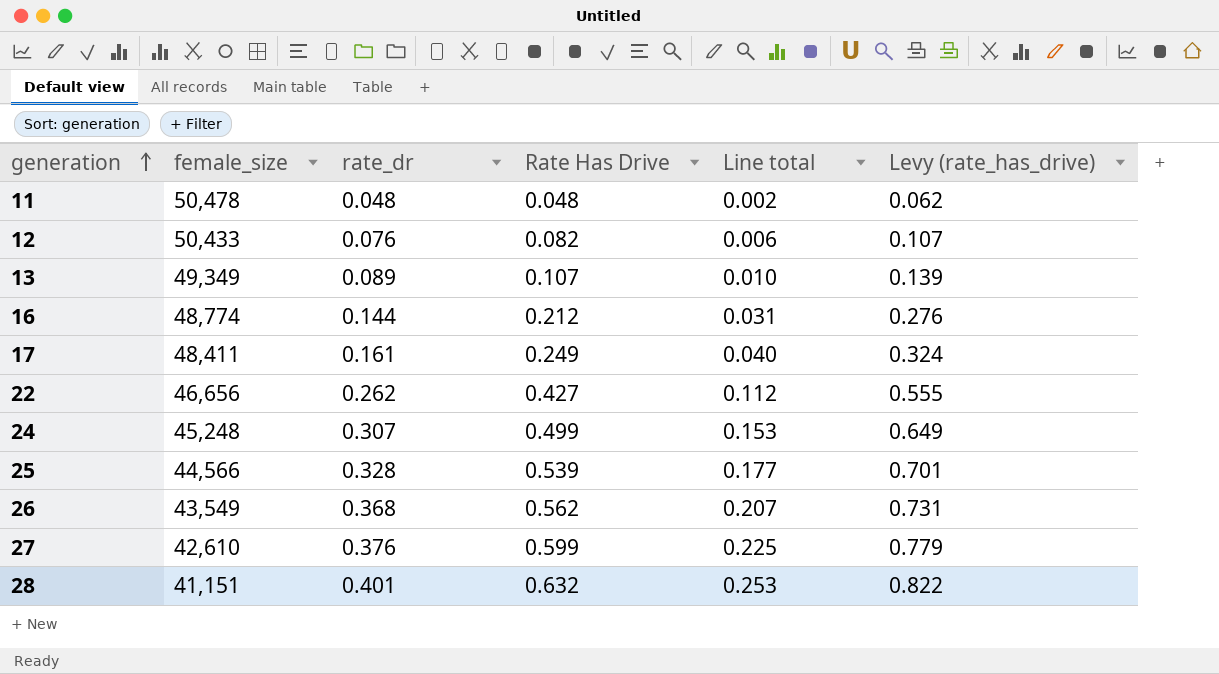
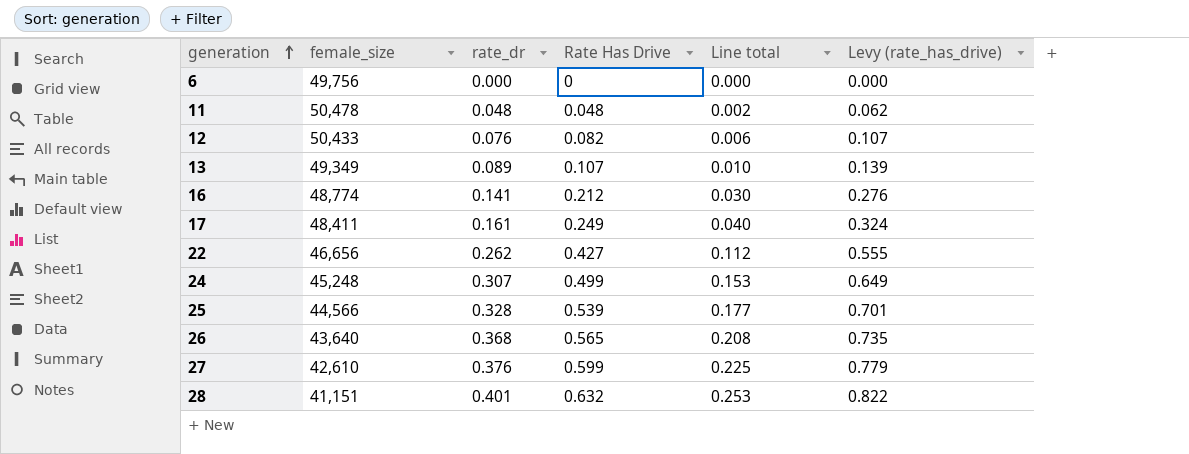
row 6: none -> 49,756 | 0.000 | 0 | 0.000 | 0.000
16 | rate_dr: 0.144 -> 0.141
16 | Line total: 0.031 -> 0.030
26 | female_size: 43,549 -> 43,640
26 | Rate Has Drive: 0.562 -> 0.565
26 | Line total: 0.207 -> 0.208
26 | Levy (rate_has_drive): 0.731 -> 0.735

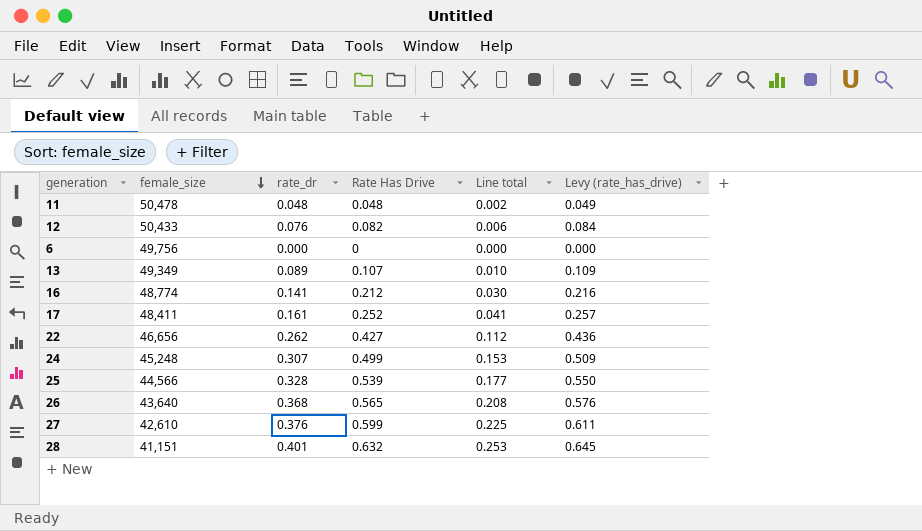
row order: generation ascending -> female_size descending
column Levy (rate_has_drive) | formula: [Rate Has Drive] * 1.3 -> [Rate Has Drive] * 1.02
17 | Rate Has Drive: 0.249 -> 0.252
17 | Line total: 0.040 -> 0.041

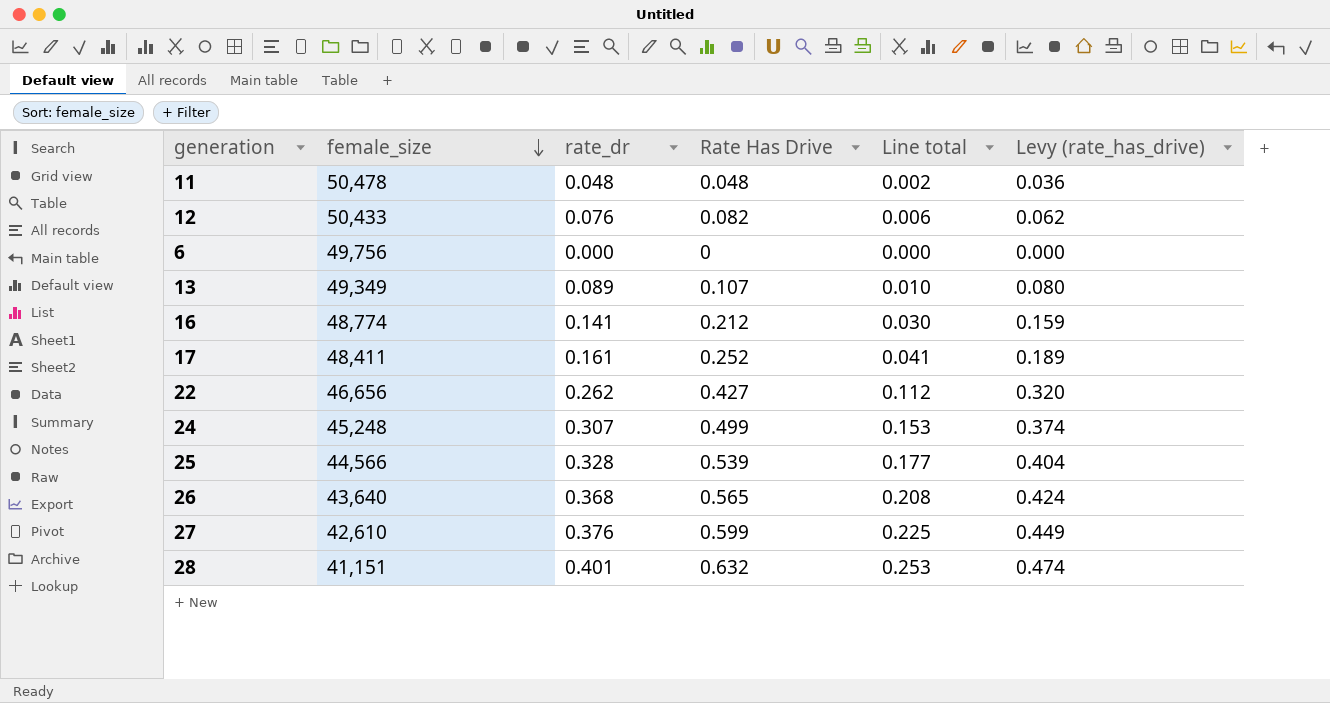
column Levy (rate_has_drive) | formula: [Rate Has Drive] * 1.02 -> [Rate Has Drive] * 0.75

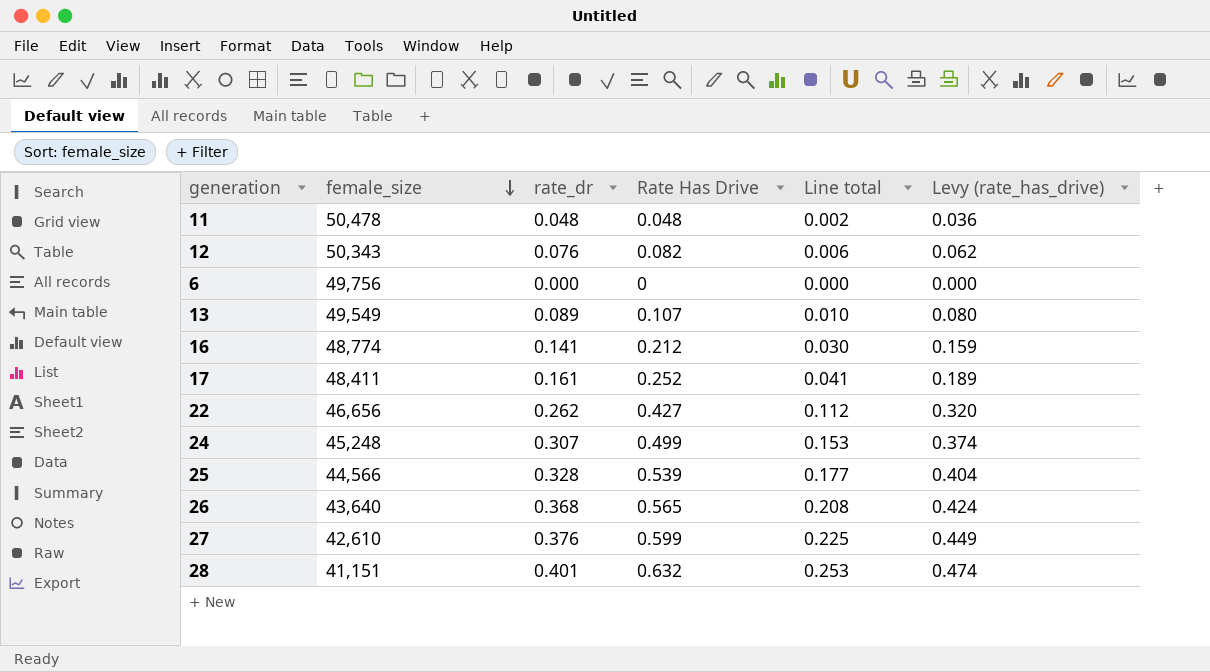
12 | female_size: 50,433 -> 50,343
13 | female_size: 49,349 -> 49,549

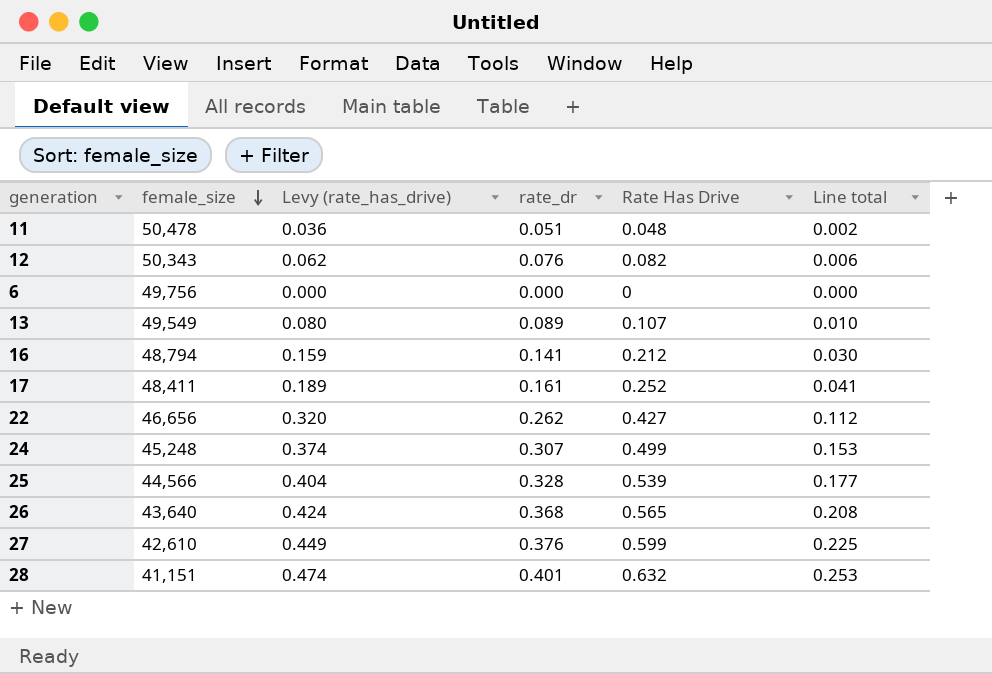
column Levy (rate_has_drive) | position: 6 -> 3
11 | rate_dr: 0.048 -> 0.051
16 | female_size: 48,774 -> 48,794

